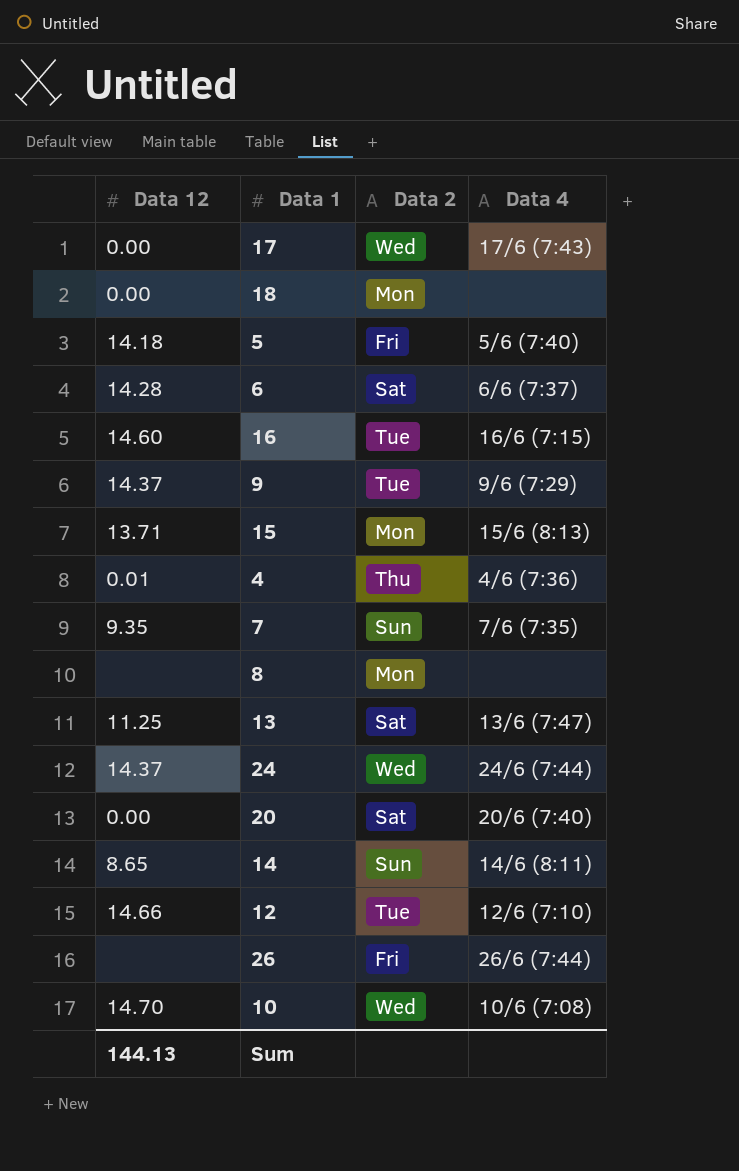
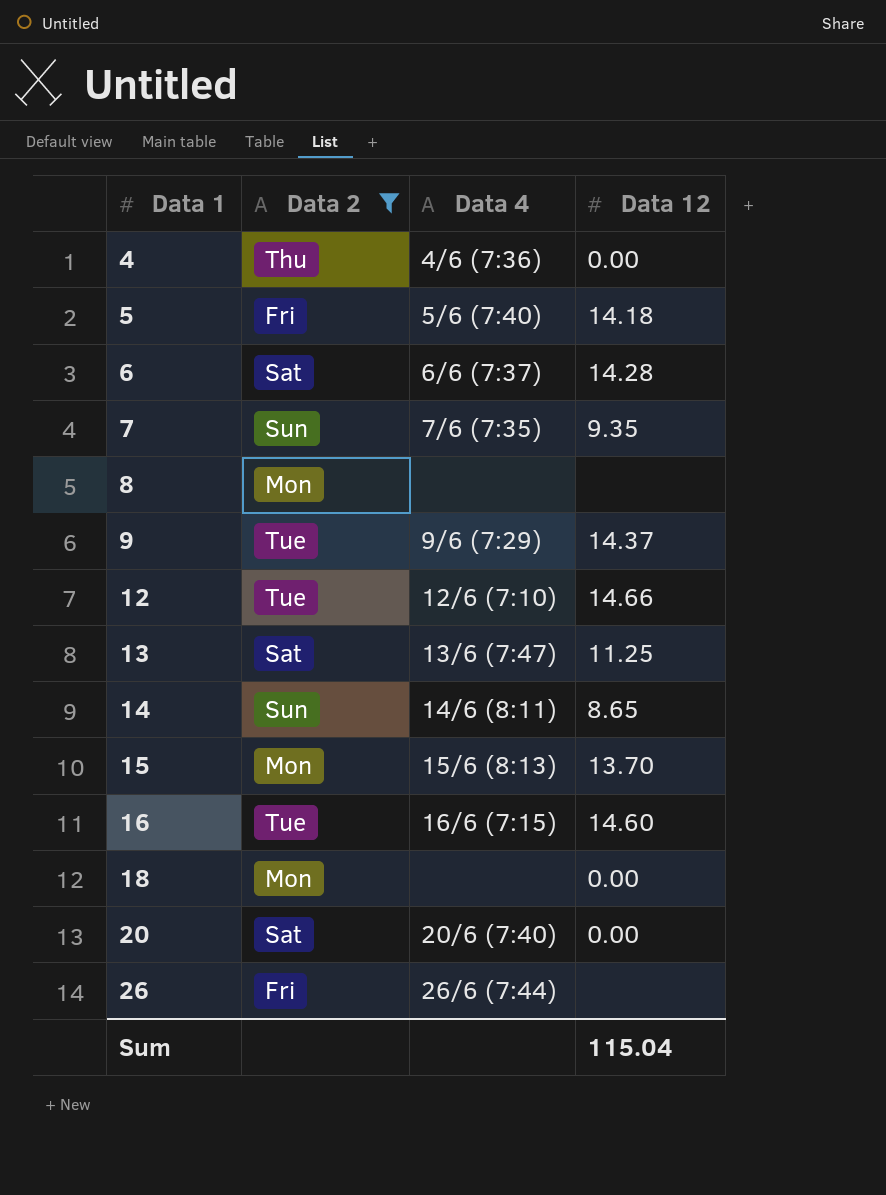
filter: none -> Data 2 != Wed
row order: none -> Data 1 ascending
column Data 12 | position: 1 -> 4
4 | Data 12: 0.01 -> 0.00
15 | Data 12: 13.71 -> 13.70
Sum | Data 12: 144.13 -> 115.04

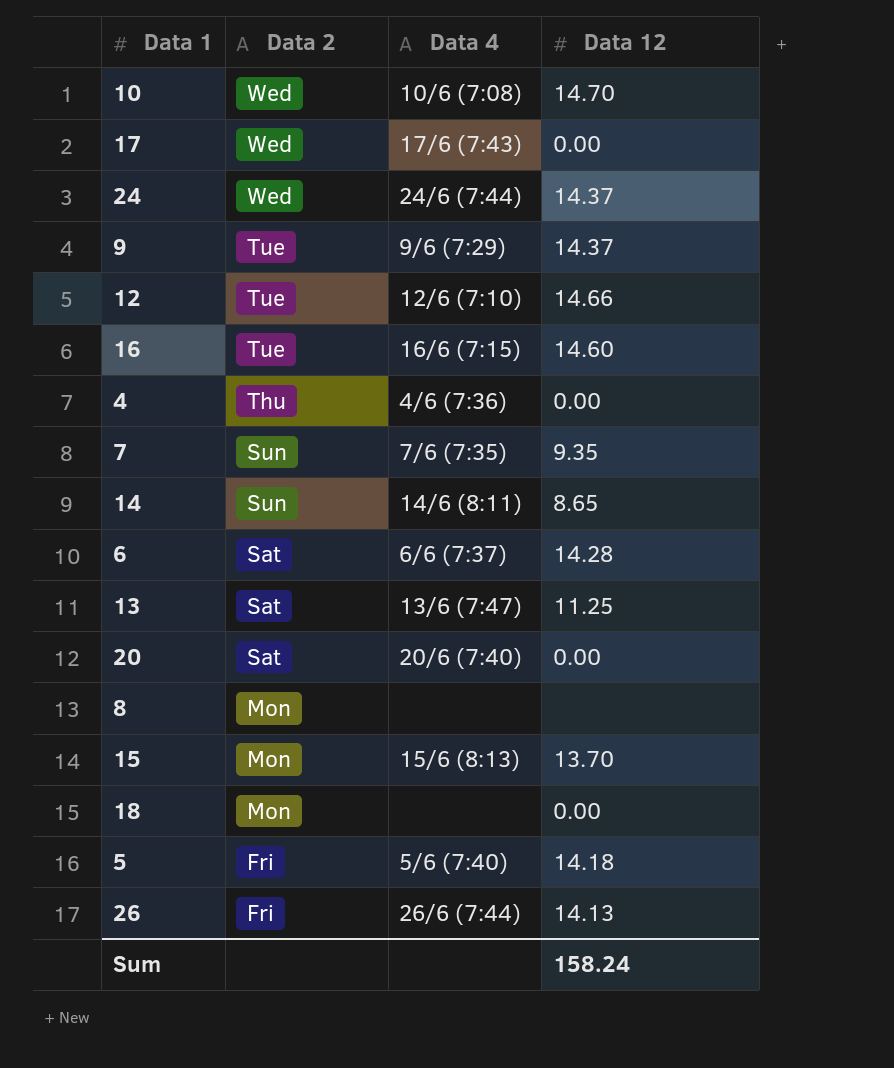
filter: Data 2 != Wed -> none
row order: Data 1 ascending -> Data 2 descending
26 | Data 12: none -> 14.13
Sum | Data 12: 115.04 -> 158.24

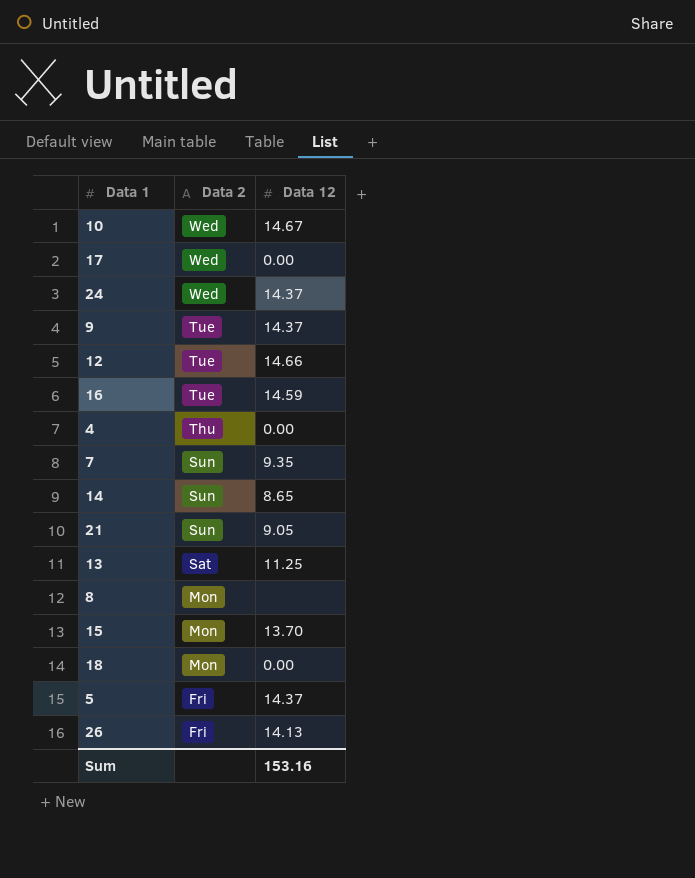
column Data 4 | position: 3 -> none
row 6: Sat | 6/6 (7:37) | 14.28 -> none
row 20: Sat | 20/6 (7:40) | 0.00 -> none
10 | Data 12: 14.70 -> 14.67
16 | Data 12: 14.60 -> 14.59
row 21: none -> Sun | 9.05
5 | Data 12: 14.18 -> 14.37
Sum | Data 12: 158.24 -> 153.16

